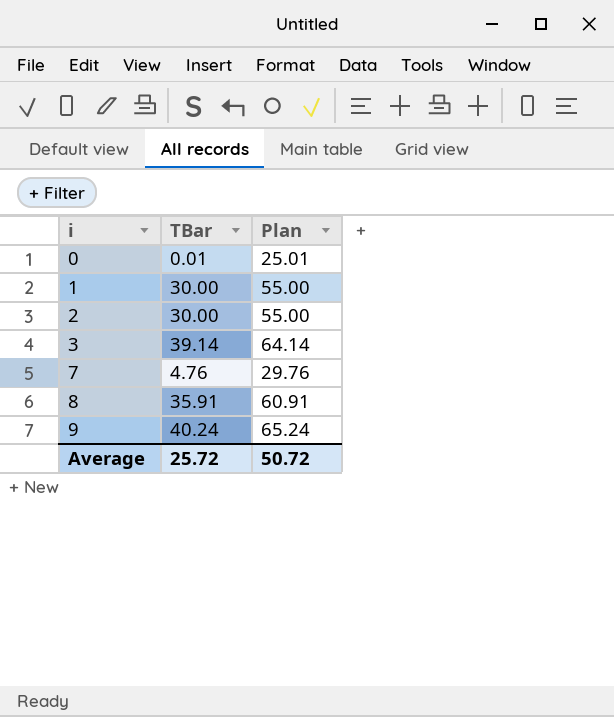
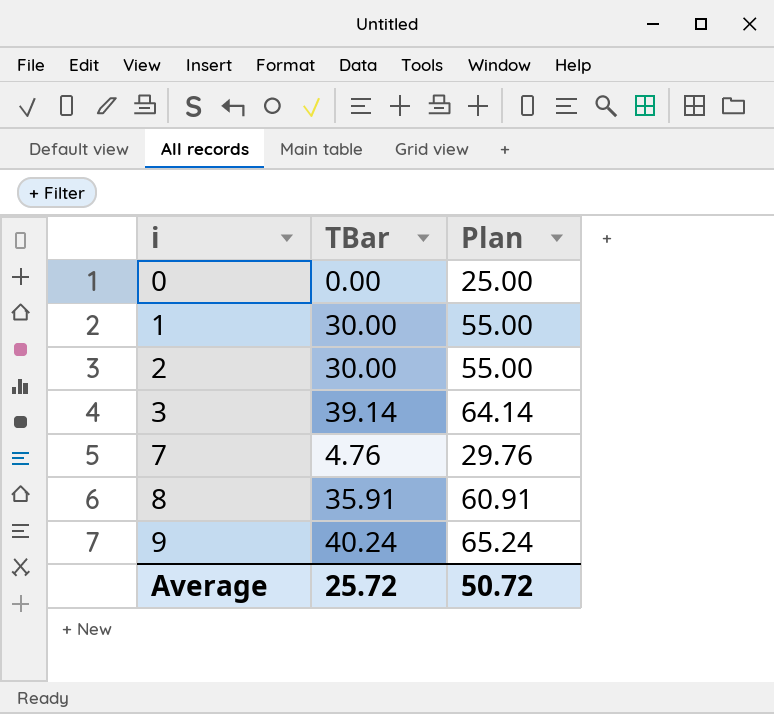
0 | TBar: 0.01 -> 0.00
0 | Plan: 25.01 -> 25.00

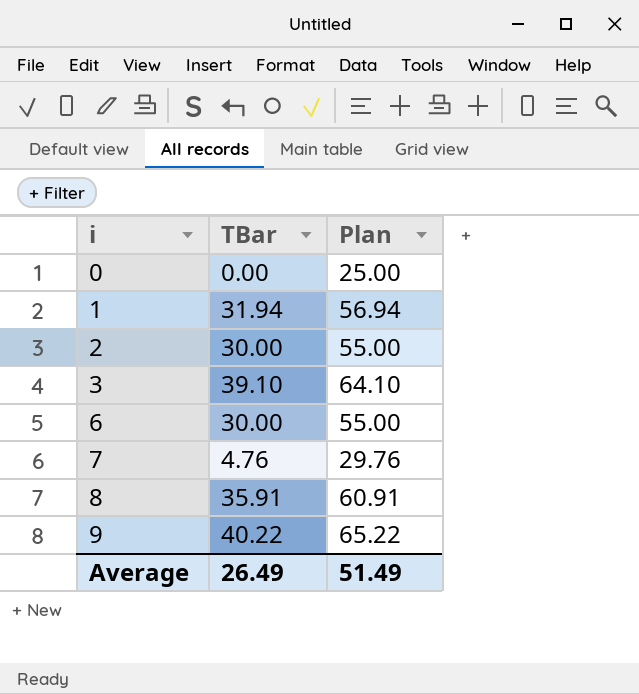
1 | TBar: 30.00 -> 31.94
1 | Plan: 55.00 -> 56.94
3 | TBar: 39.14 -> 39.10
3 | Plan: 64.14 -> 64.10
row 6: none -> 30.00 | 55.00
9 | TBar: 40.24 -> 40.22
9 | Plan: 65.24 -> 65.22
Average | TBar: 25.72 -> 26.49
Average | Plan: 50.72 -> 51.49

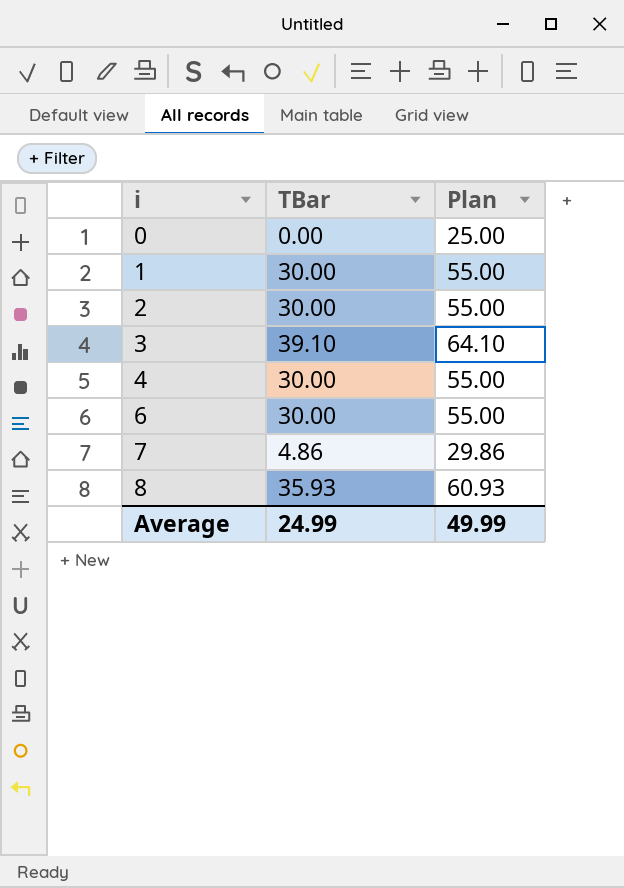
row 9: 40.22 | 65.22 -> none
1 | TBar: 31.94 -> 30.00
1 | Plan: 56.94 -> 55.00
row 4: none -> 30.00 | 55.00
7 | TBar: 4.76 -> 4.86
7 | Plan: 29.76 -> 29.86
8 | TBar: 35.91 -> 35.93
8 | Plan: 60.91 -> 60.93
Average | TBar: 26.49 -> 24.99
Average | Plan: 51.49 -> 49.99

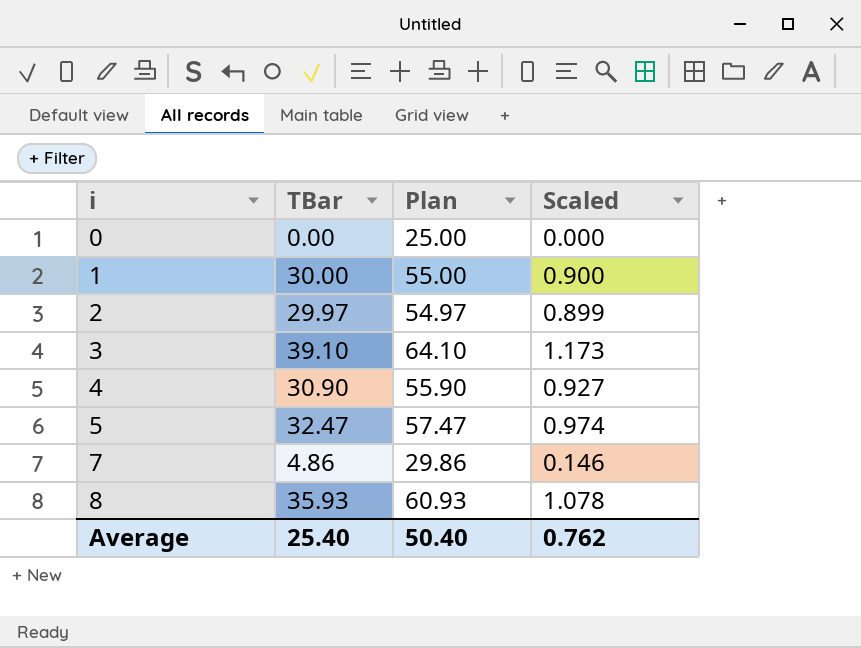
column Scaled | formula: none -> [TBar] * 0.03
row 6: 30.00 | 55.00 -> none
2 | TBar: 30.00 -> 29.97
2 | Plan: 55.00 -> 54.97
4 | TBar: 30.00 -> 30.90
4 | Plan: 55.00 -> 55.90
row 5: none -> 32.47 | 57.47 | 0.974
Average | TBar: 24.99 -> 25.40
Average | Plan: 49.99 -> 50.40

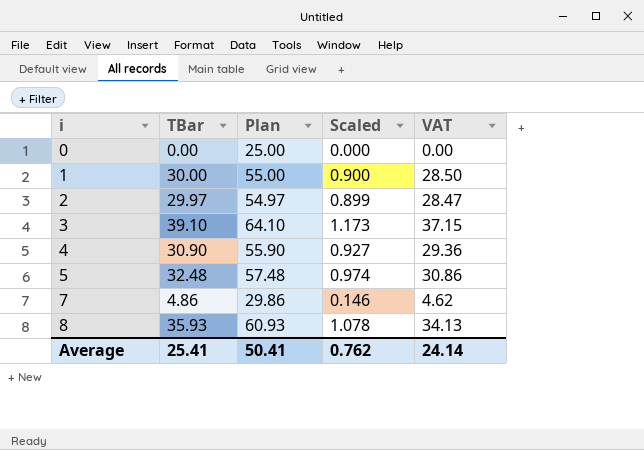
column VAT | formula: none -> [TBar] * 0.95
5 | TBar: 32.47 -> 32.48
5 | Plan: 57.47 -> 57.48
Average | TBar: 25.40 -> 25.41
Average | Plan: 50.40 -> 50.41

